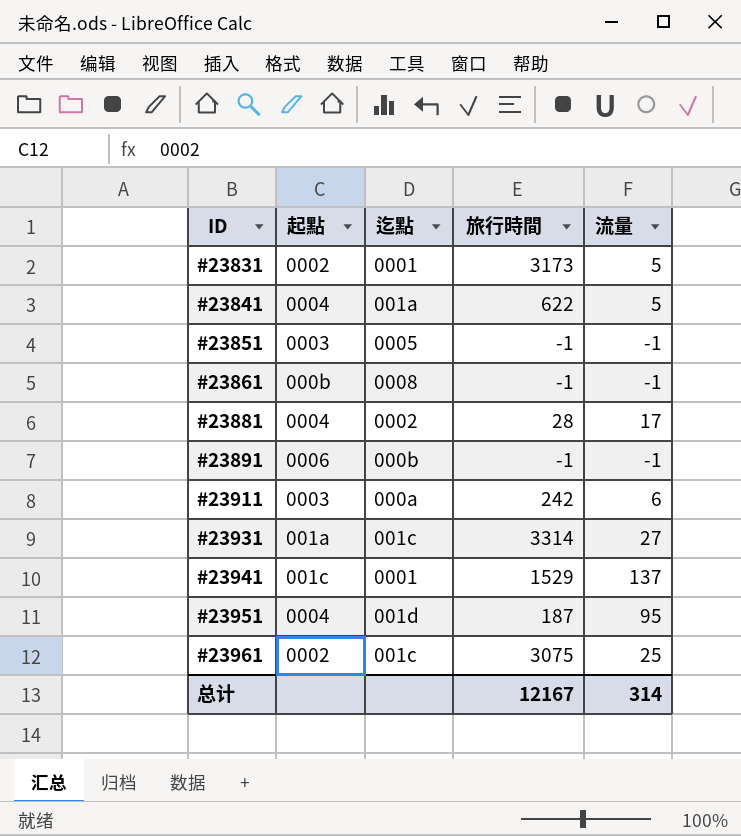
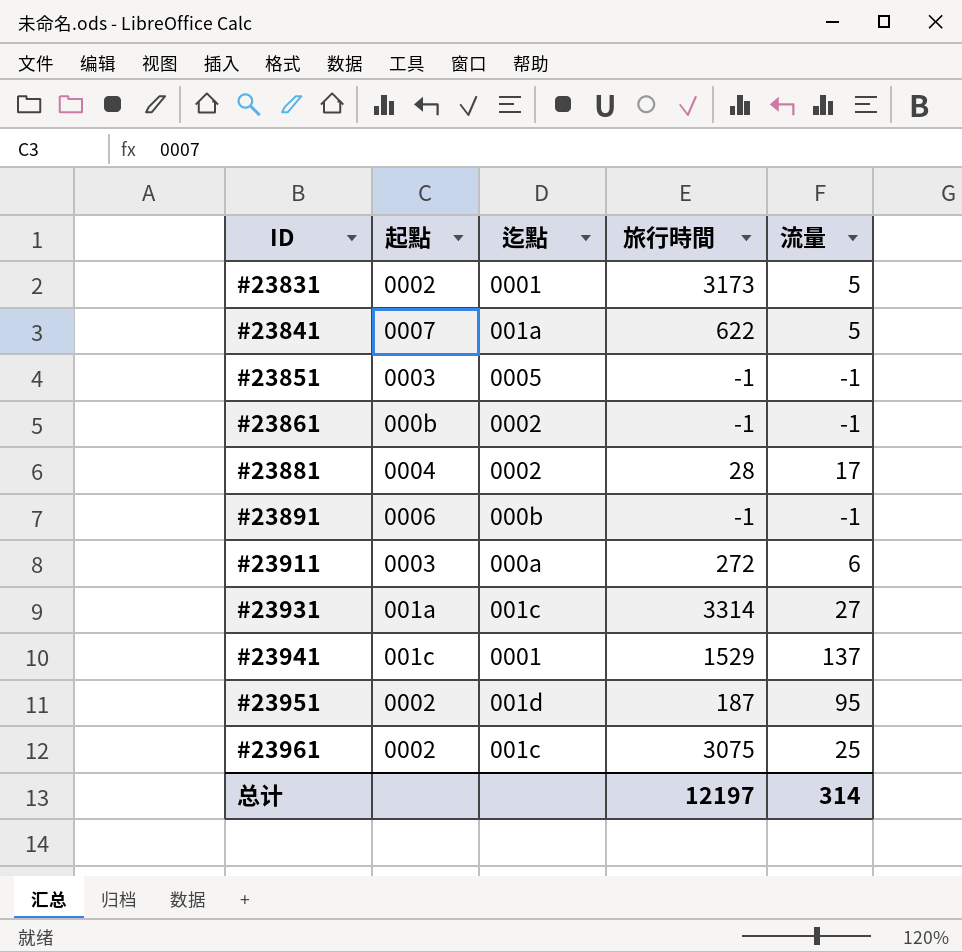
#23841 | 起點: 0004 -> 0007
#23861 | 迄點: 0008 -> 0002
#23911 | 旅行時間: 242 -> 272
#23951 | 起點: 0004 -> 0002
总计 | 旅行時間: 12167 -> 12197

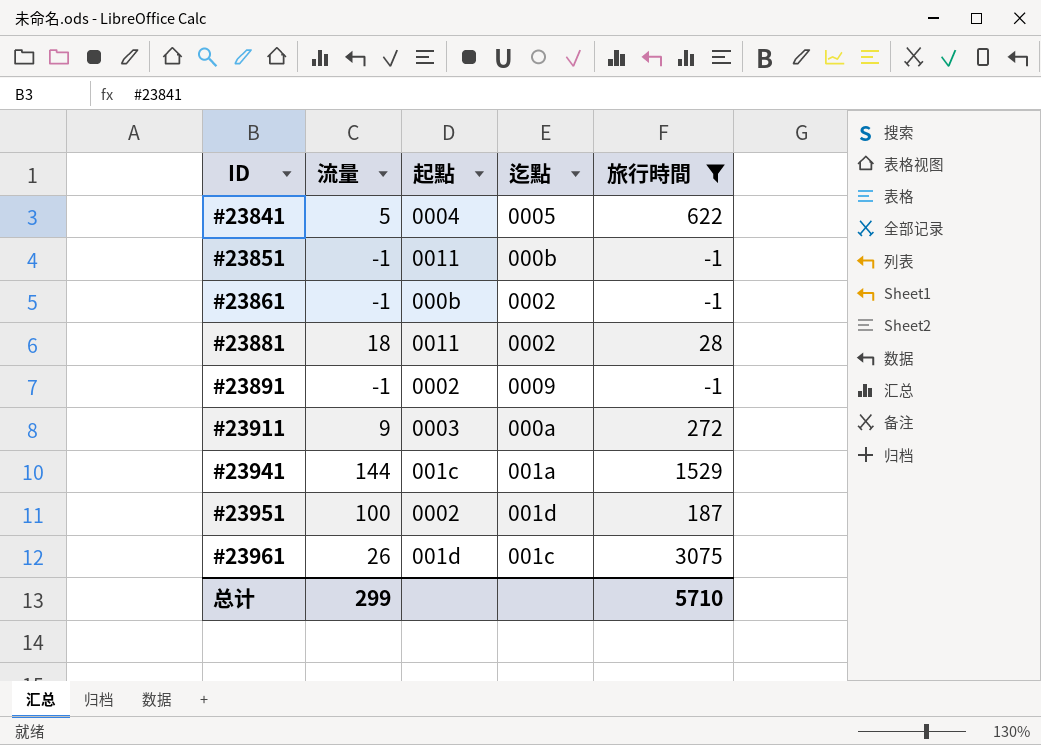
filter: none -> 旅行時間 <= 3075
column 流量 | position: 5 -> 2
#23841 | 起點: 0007 -> 0004
#23841 | 迄點: 001a -> 0005
#23851 | 起點: 0003 -> 0011
#23851 | 迄點: 0005 -> 000b
#23881 | 流量: 17 -> 18
#23881 | 起點: 0004 -> 0011
#23891 | 起點: 0006 -> 0002
#23891 | 迄點: 000b -> 0009
#23911 | 流量: 6 -> 9
#23941 | 流量: 137 -> 144
#23941 | 迄點: 0001 -> 001a
#23951 | 流量: 95 -> 100
#23961 | 流量: 25 -> 26
#23961 | 起點: 0002 -> 001d
总计 | 流量: 314 -> 299
总计 | 旅行時間: 12197 -> 5710

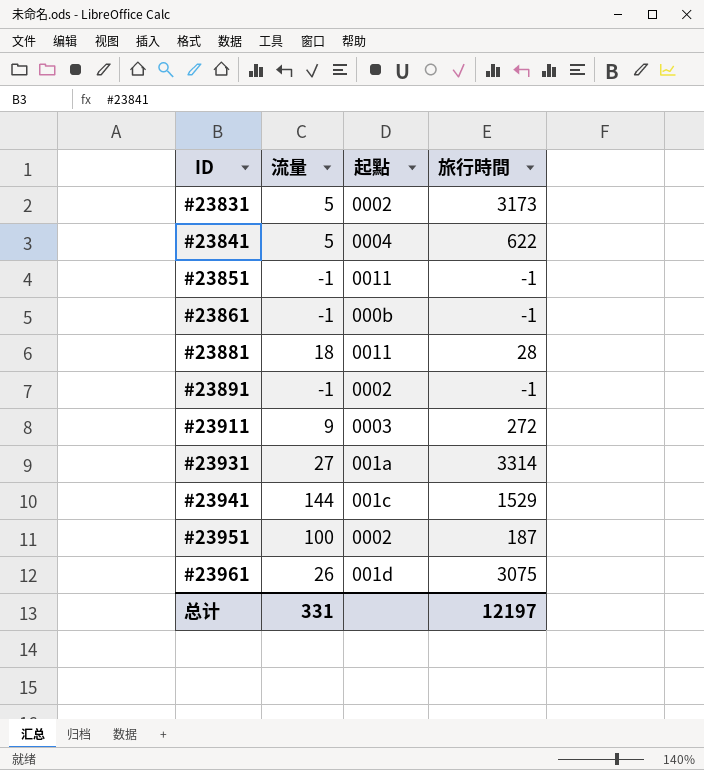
filter: 旅行時間 <= 3075 -> none
column 迄點 | position: 4 -> none
总计 | 流量: 299 -> 331
总计 | 旅行時間: 5710 -> 12197

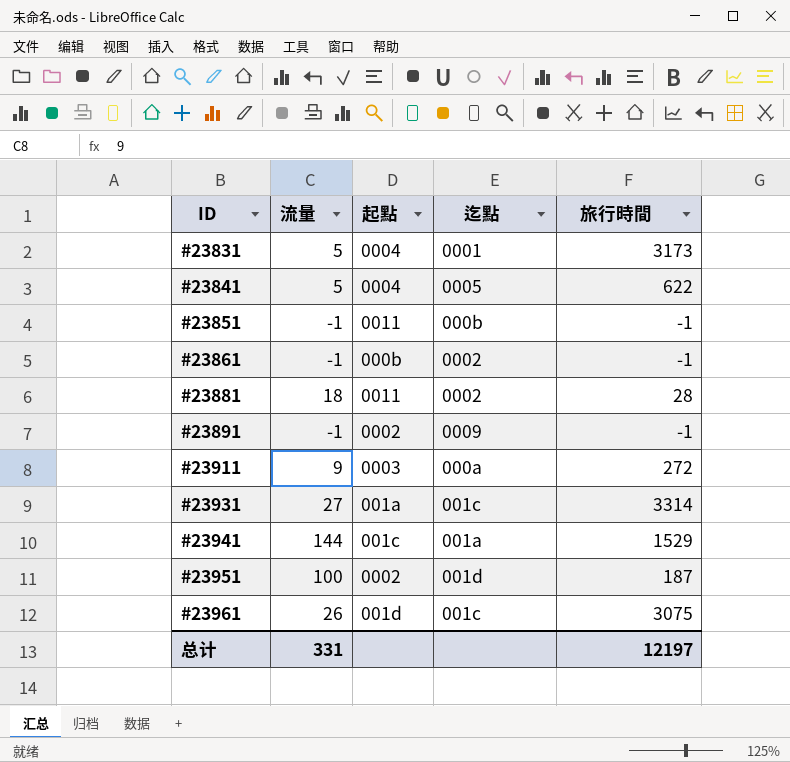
column 迄點 | position: none -> 4
#23831 | 起點: 0002 -> 0004

